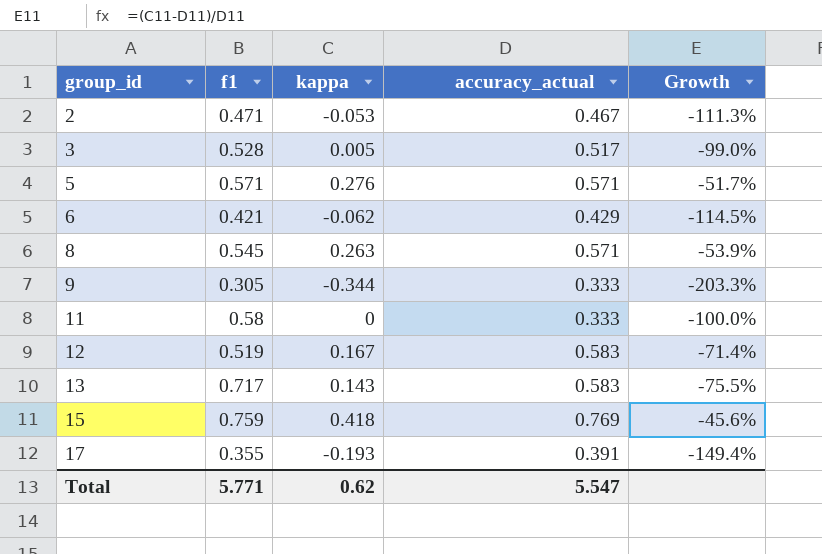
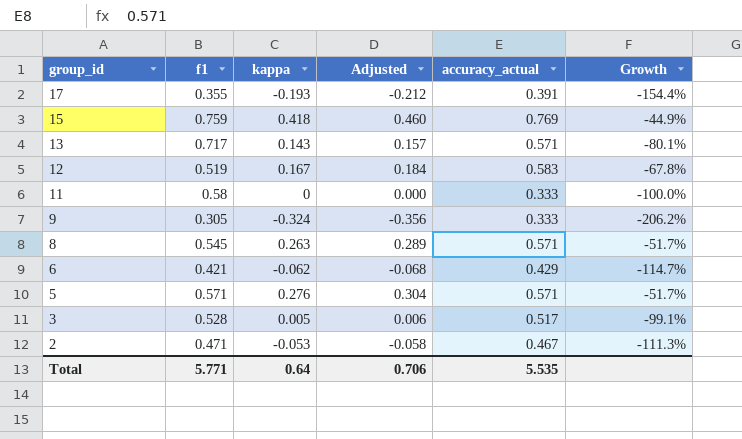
row order: group_id ascending -> group_id descending
column Adjusted | formula: none -> [kappa] * 1.1
column Growth | formula: ([kappa] - [accuracy_actual]) / [accuracy_actual] -> ([kappa] - [f1]) / [f1]
13 | accuracy_actual: 0.583 -> 0.571
9 | kappa: -0.344 -> -0.324
Total | kappa: 0.62 -> 0.64
Total | accuracy_actual: 5.547 -> 5.535

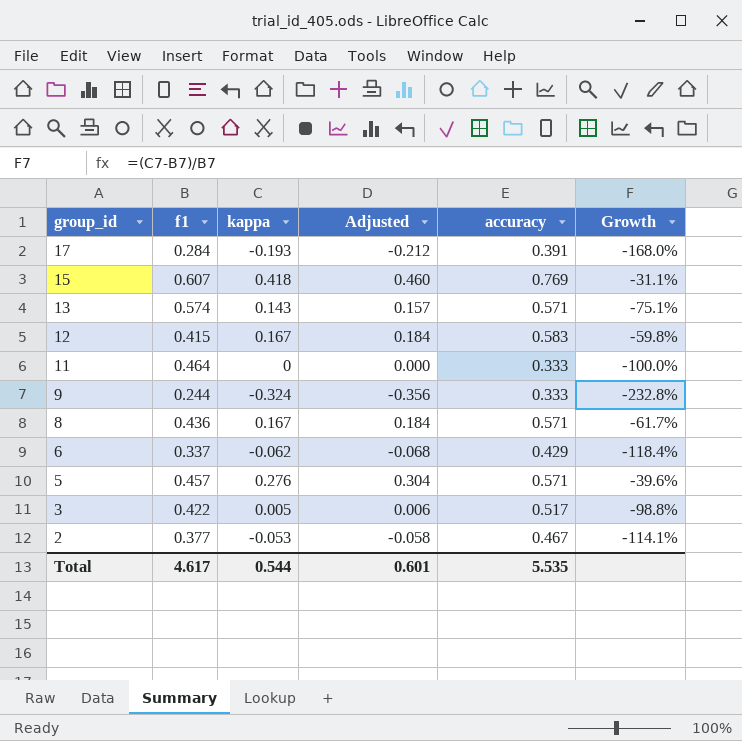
column name: accuracy_actual -> accuracy
17 | f1: 0.355 -> 0.284
17 | Growth: -154.4% -> -168.0%
15 | f1: 0.759 -> 0.607
15 | Growth: -44.9% -> -31.1%
13 | f1: 0.717 -> 0.574
13 | Growth: -80.1% -> -75.1%
12 | f1: 0.519 -> 0.415
12 | Growth: -67.8% -> -59.8%
11 | f1: 0.58 -> 0.464
9 | f1: 0.305 -> 0.244
9 | Growth: -206.2% -> -232.8%
8 | f1: 0.545 -> 0.436
8 | kappa: 0.263 -> 0.167
8 | Adjusted: 0.289 -> 0.184
8 | Growth: -51.7% -> -61.7%
6 | f1: 0.421 -> 0.337
6 | Growth: -114.7% -> -118.4%
5 | f1: 0.571 -> 0.457
5 | Growth: -51.7% -> -39.6%
3 | f1: 0.528 -> 0.422
3 | Growth: -99.1% -> -98.8%
2 | f1: 0.471 -> 0.377
2 | Growth: -111.3% -> -114.1%
Total | f1: 5.771 -> 4.617
Total | kappa: 0.64 -> 0.544
Total | Adjusted: 0.706 -> 0.601

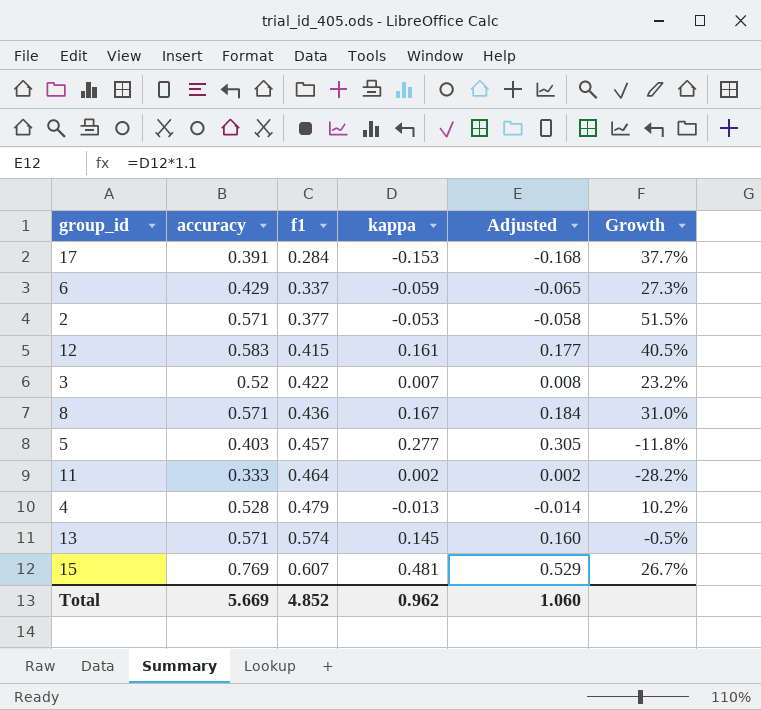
row order: group_id descending -> f1 ascending
column accuracy | position: 5 -> 2
column Growth | formula: ([kappa] - [f1]) / [f1] -> ([accuracy] - [f1]) / [f1]
row 9: 0.244 | -0.324 | -0.356 | 0.333 | -232.8% -> none
17 | kappa: -0.193 -> -0.153
17 | Adjusted: -0.212 -> -0.168
6 | kappa: -0.062 -> -0.059
6 | Adjusted: -0.068 -> -0.065
2 | accuracy: 0.467 -> 0.571
12 | kappa: 0.167 -> 0.161
12 | Adjusted: 0.184 -> 0.177
3 | accuracy: 0.517 -> 0.52
3 | kappa: 0.005 -> 0.007
3 | Adjusted: 0.006 -> 0.008
5 | accuracy: 0.571 -> 0.403
5 | kappa: 0.276 -> 0.277
5 | Adjusted: 0.304 -> 0.305
11 | kappa: 0 -> 0.002
11 | Adjusted: 0.000 -> 0.002
row 4: none -> 0.528 | 0.479 | -0.013 | -0.014 | 10.2%
13 | kappa: 0.143 -> 0.145
13 | Adjusted: 0.157 -> 0.160
15 | kappa: 0.418 -> 0.481
15 | Adjusted: 0.460 -> 0.529
Total | accuracy: 5.535 -> 5.669
Total | f1: 4.617 -> 4.852
Total | kappa: 0.544 -> 0.962
Total | Adjusted: 0.601 -> 1.060

